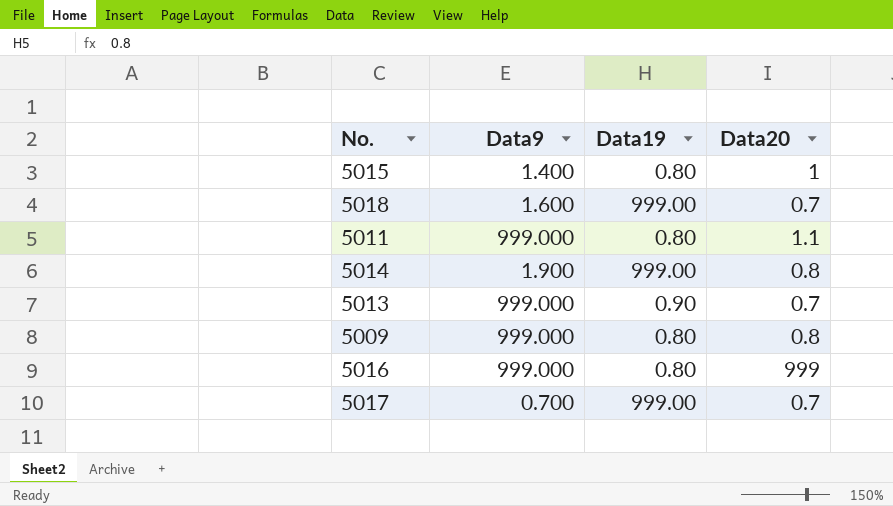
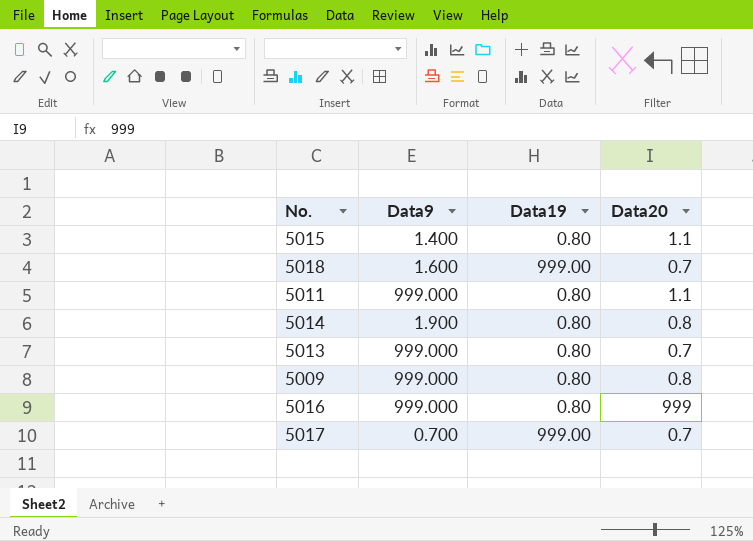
5015 | Data20: 1 -> 1.1
5014 | Data19: 999.00 -> 0.80
5013 | Data19: 0.90 -> 0.80

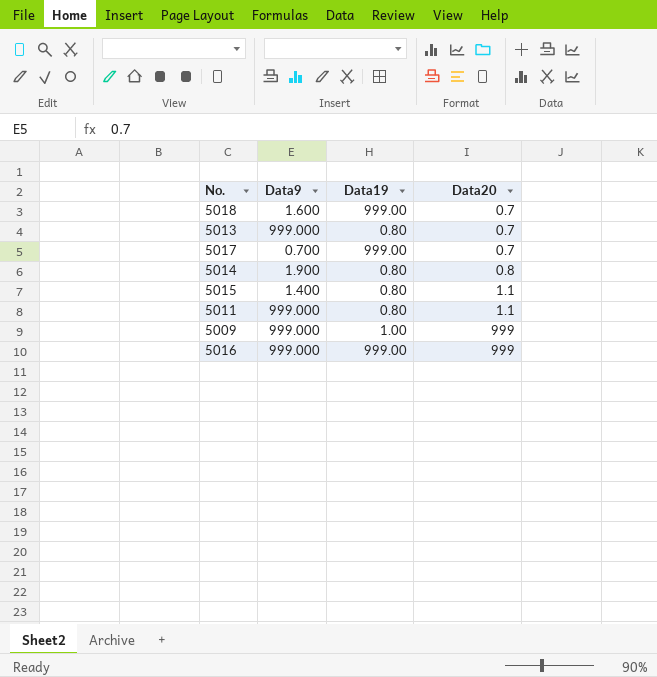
row order: none -> Data20 ascending
5009 | Data19: 0.80 -> 1.00
5009 | Data20: 0.8 -> 999
5016 | Data19: 0.80 -> 999.00

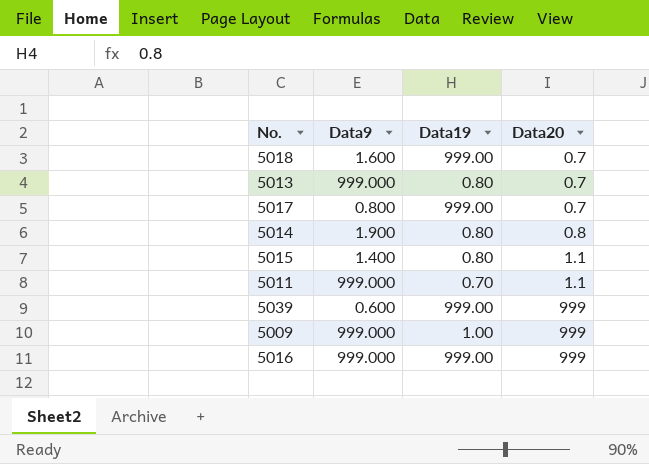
5017 | Data9: 0.700 -> 0.800
5011 | Data19: 0.80 -> 0.70
row 5039: none -> 0.600 | 999.00 | 999

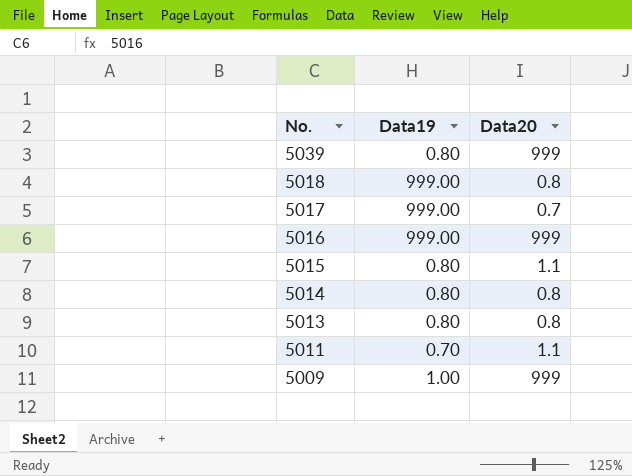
row order: Data20 ascending -> No. descending
column Data9 | position: 2 -> none
5039 | Data19: 999.00 -> 0.80
5018 | Data20: 0.7 -> 0.8
5013 | Data20: 0.7 -> 0.8

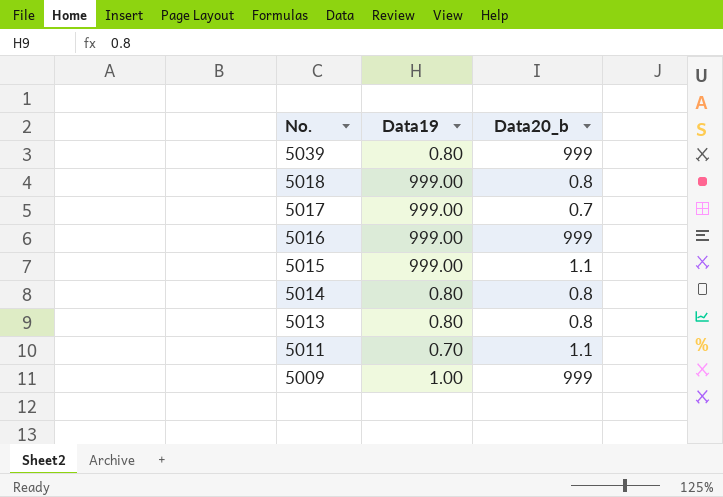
column name: Data20 -> Data20_b
5015 | Data19: 0.80 -> 999.00

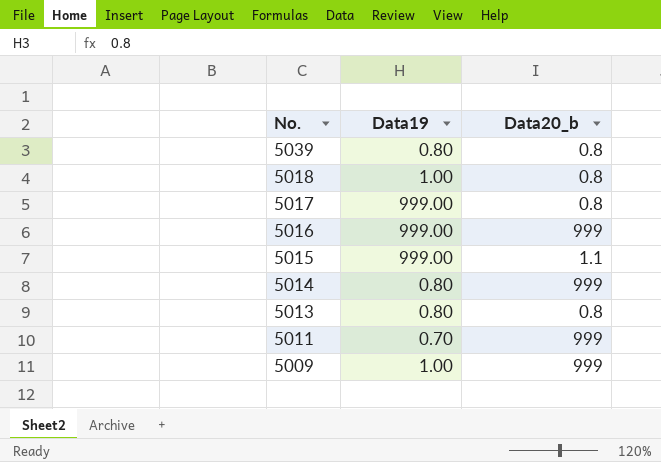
5039 | Data20_b: 999 -> 0.8
5018 | Data19: 999.00 -> 1.00
5017 | Data20_b: 0.7 -> 0.8
5014 | Data20_b: 0.8 -> 999
5011 | Data20_b: 1.1 -> 999

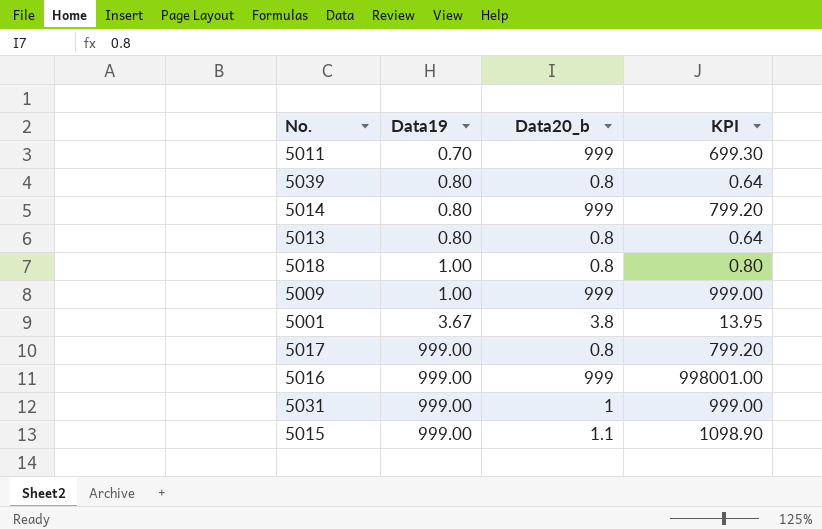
row order: No. descending -> Data19 ascending
column KPI | formula: none -> [Data19] * [Data20_b]
row 5001: none -> 3.67 | 3.8 | 13.95
row 5031: none -> 999.00 | 1 | 999.00

